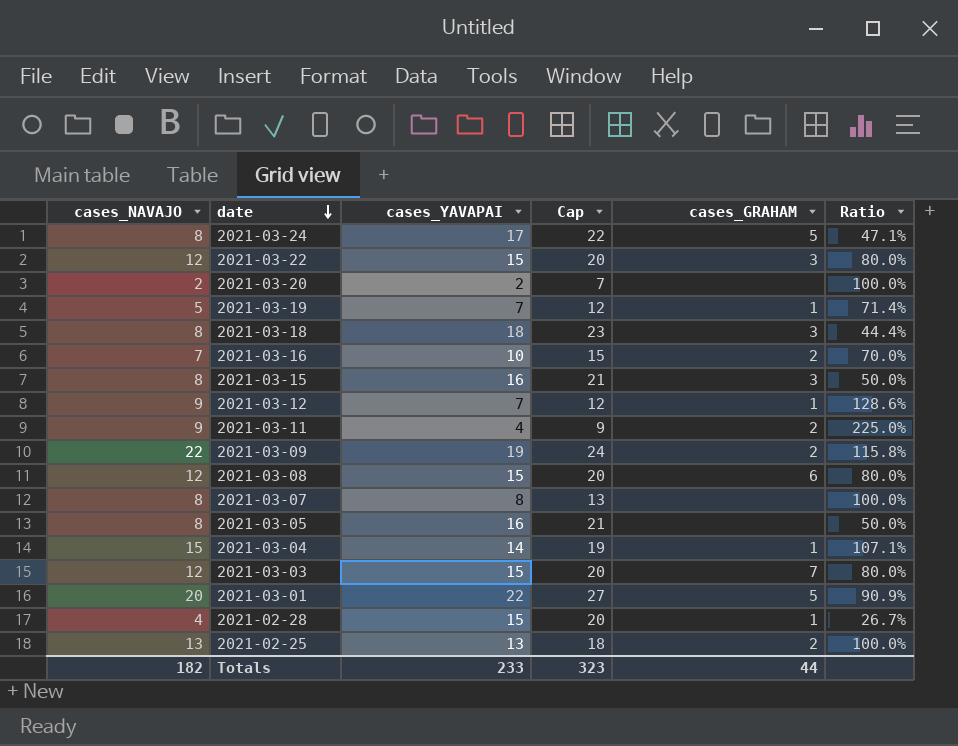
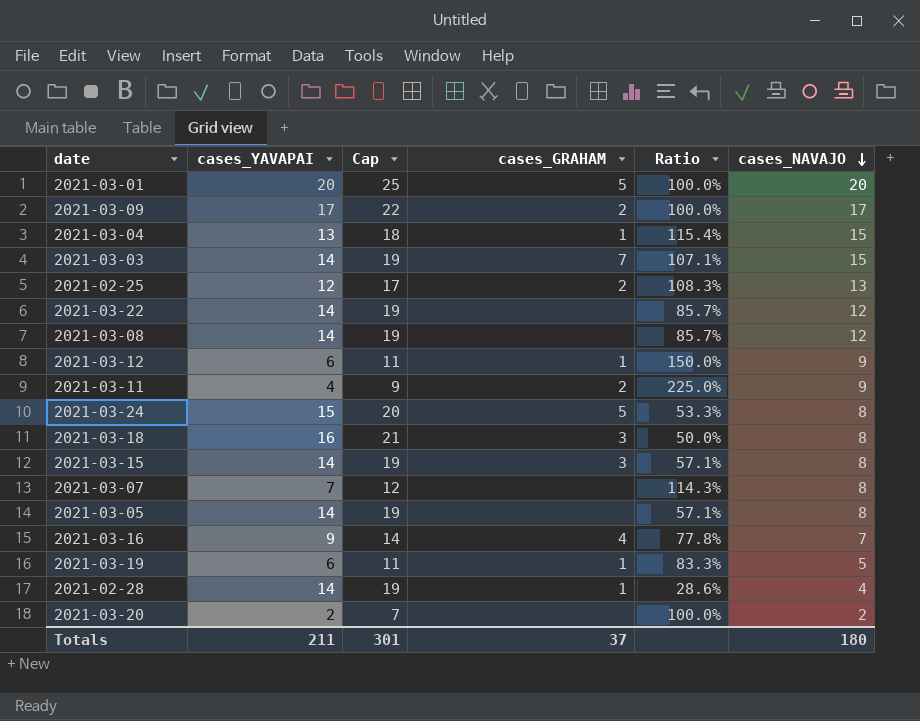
row order: date descending -> cases_NAVAJO descending
column cases_NAVAJO | position: 1 -> 6
2021-03-01 | cases_YAVAPAI: 22 -> 20
2021-03-01 | Cap: 27 -> 25
2021-03-01 | Ratio: 90.9% -> 100.0%
2021-03-09 | cases_YAVAPAI: 19 -> 17
2021-03-09 | Cap: 24 -> 22
2021-03-09 | Ratio: 115.8% -> 100.0%
2021-03-09 | cases_NAVAJO: 22 -> 17
2021-03-04 | cases_YAVAPAI: 14 -> 13
2021-03-04 | Cap: 19 -> 18
2021-03-04 | Ratio: 107.1% -> 115.4%
2021-03-03 | cases_YAVAPAI: 15 -> 14
2021-03-03 | Cap: 20 -> 19
2021-03-03 | Ratio: 80.0% -> 107.1%
2021-03-03 | cases_NAVAJO: 12 -> 15
2021-02-25 | cases_YAVAPAI: 13 -> 12
2021-02-25 | Cap: 18 -> 17
2021-02-25 | Ratio: 100.0% -> 108.3%
2021-03-22 | cases_YAVAPAI: 15 -> 14
2021-03-22 | Cap: 20 -> 19
2021-03-22 | cases_GRAHAM: 3 -> none
2021-03-22 | Ratio: 80.0% -> 85.7%
2021-03-08 | cases_YAVAPAI: 15 -> 14
2021-03-08 | Cap: 20 -> 19
2021-03-08 | cases_GRAHAM: 6 -> none
2021-03-08 | Ratio: 80.0% -> 85.7%
2021-03-12 | cases_YAVAPAI: 7 -> 6
2021-03-12 | Cap: 12 -> 11
2021-03-12 | Ratio: 128.6% -> 150.0%
2021-03-24 | cases_YAVAPAI: 17 -> 15
2021-03-24 | Cap: 22 -> 20
2021-03-24 | Ratio: 47.1% -> 53.3%
2021-03-18 | cases_YAVAPAI: 18 -> 16
2021-03-18 | Cap: 23 -> 21
2021-03-18 | Ratio: 44.4% -> 50.0%
2021-03-15 | cases_YAVAPAI: 16 -> 14
2021-03-15 | Cap: 21 -> 19
2021-03-15 | Ratio: 50.0% -> 57.1%
2021-03-07 | cases_YAVAPAI: 8 -> 7
2021-03-07 | Cap: 13 -> 12
2021-03-07 | Ratio: 100.0% -> 114.3%
2021-03-05 | cases_YAVAPAI: 16 -> 14
2021-03-05 | Cap: 21 -> 19
2021-03-05 | Ratio: 50.0% -> 57.1%
2021-03-16 | cases_YAVAPAI: 10 -> 9
2021-03-16 | Cap: 15 -> 14
2021-03-16 | cases_GRAHAM: 2 -> 4
2021-03-16 | Ratio: 70.0% -> 77.8%
2021-03-19 | cases_YAVAPAI: 7 -> 6
2021-03-19 | Cap: 12 -> 11
2021-03-19 | Ratio: 71.4% -> 83.3%
2021-02-28 | cases_YAVAPAI: 15 -> 14
2021-02-28 | Cap: 20 -> 19
2021-02-28 | Ratio: 26.7% -> 28.6%
Totals | cases_YAVAPAI: 233 -> 211
Totals | Cap: 323 -> 301
Totals | cases_GRAHAM: 44 -> 37
Totals | cases_NAVAJO: 182 -> 180

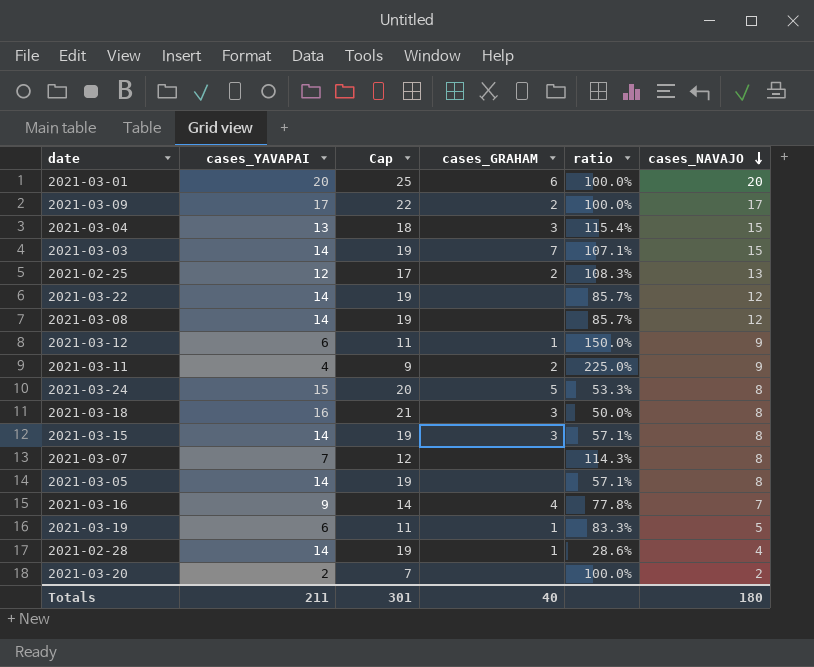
column name: Ratio -> ratio
2021-03-01 | cases_GRAHAM: 5 -> 6
2021-03-04 | cases_GRAHAM: 1 -> 3
Totals | cases_GRAHAM: 37 -> 40

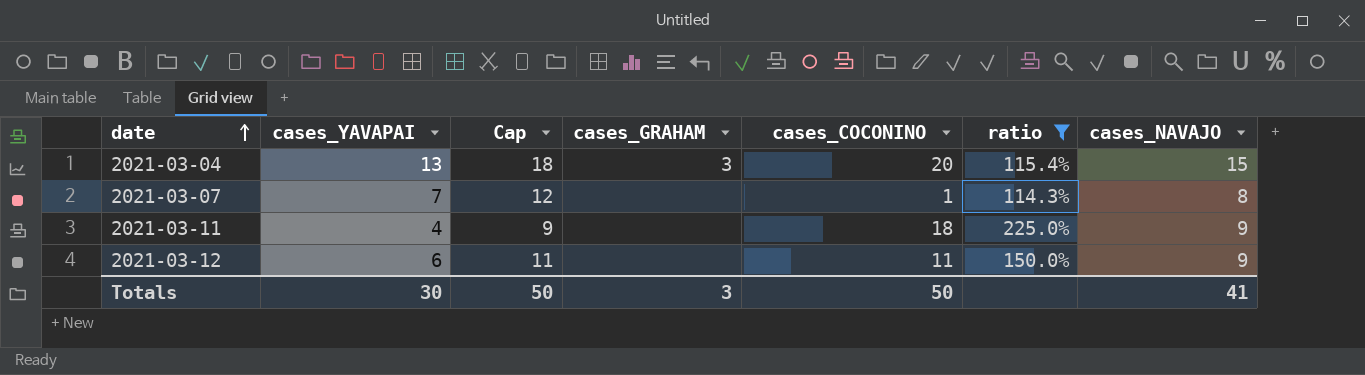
filter: none -> ratio >= 114.3%
row order: cases_NAVAJO descending -> date ascending
column cases_COCONINO | position: none -> 5
2021-03-11 | cases_GRAHAM: 2 -> none
2021-03-12 | cases_GRAHAM: 1 -> none
Totals | cases_YAVAPAI: 211 -> 30
Totals | Cap: 301 -> 50
Totals | cases_GRAHAM: 40 -> 3
Totals | cases_NAVAJO: 180 -> 41

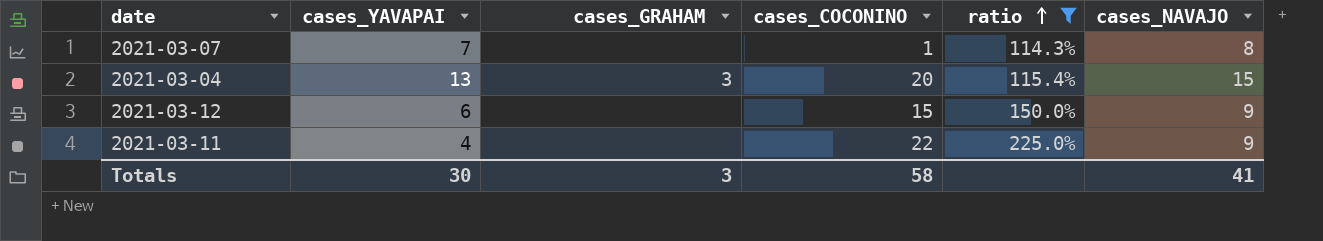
row order: date ascending -> ratio ascending
column Cap | formula: [cases_YAVAPAI] + 5 -> none
2021-03-12 | cases_COCONINO: 11 -> 15
2021-03-11 | cases_COCONINO: 18 -> 22
Totals | cases_COCONINO: 50 -> 58

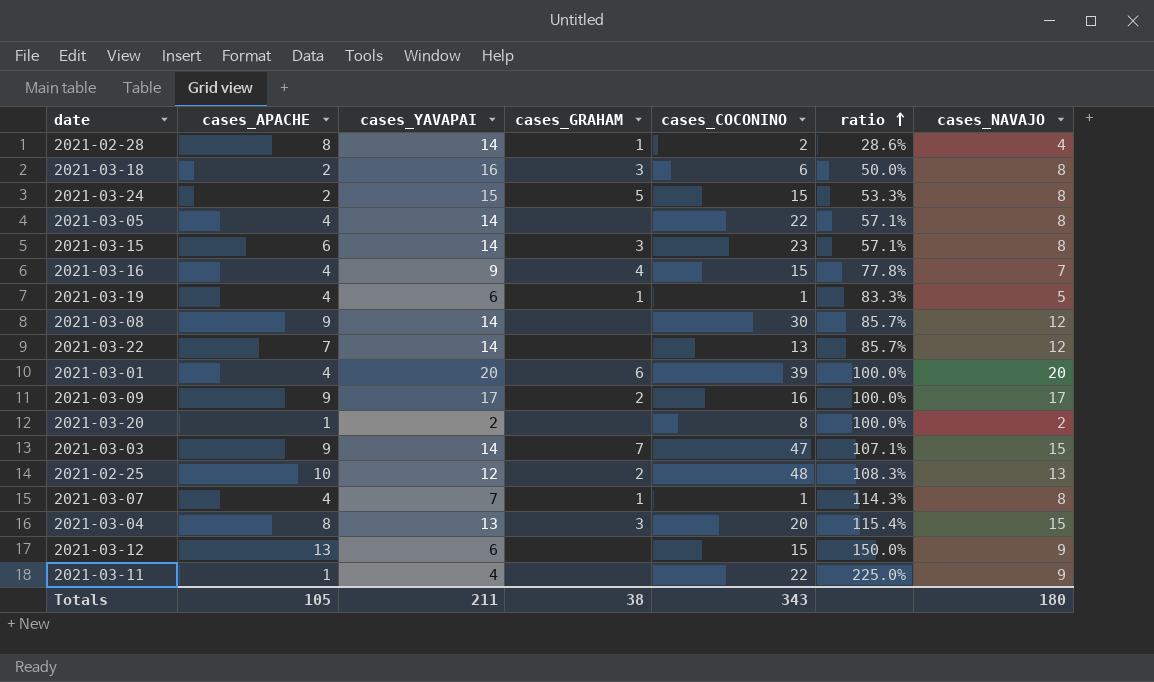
filter: ratio >= 114.3% -> none
column cases_APACHE | position: none -> 2
2021-03-07 | cases_GRAHAM: none -> 1
Totals | cases_YAVAPAI: 30 -> 211
Totals | cases_GRAHAM: 3 -> 38
Totals | cases_COCONINO: 58 -> 343
Totals | cases_NAVAJO: 41 -> 180

